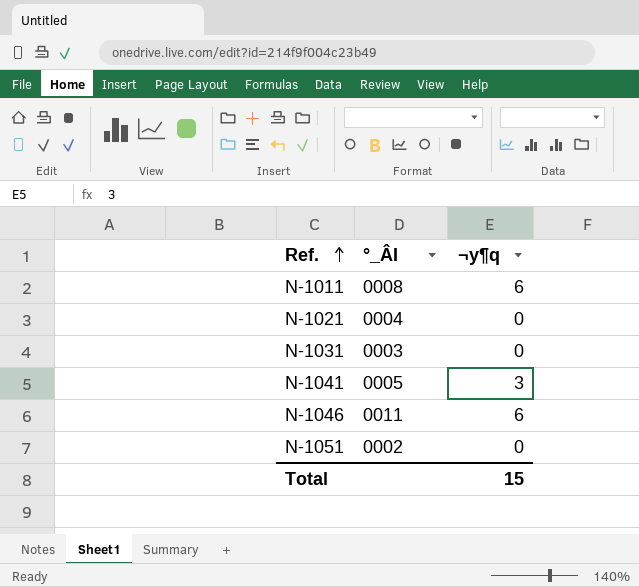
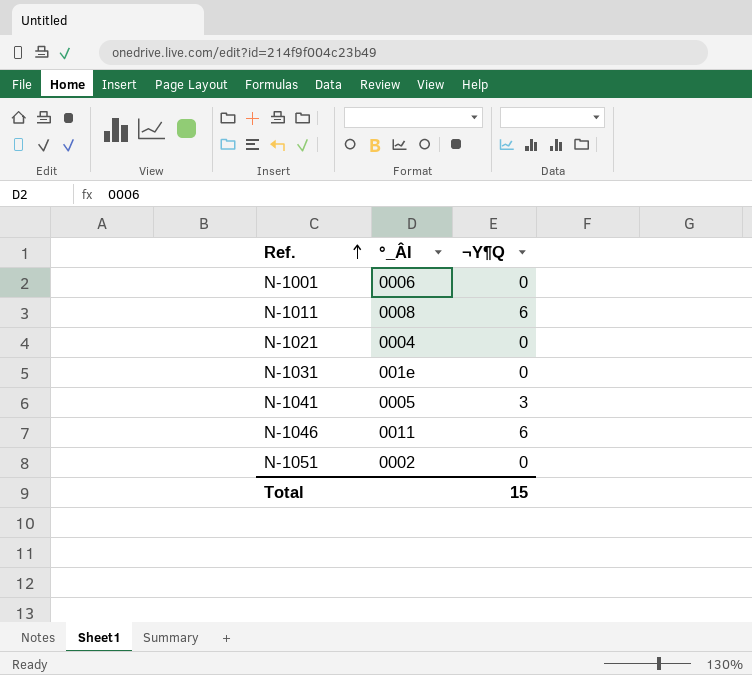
column name: ¬y¶q -> ¬Y¶Q
row N-1001: none -> 0006 | 0
N-1031 | °_ÂI: 0003 -> 001e

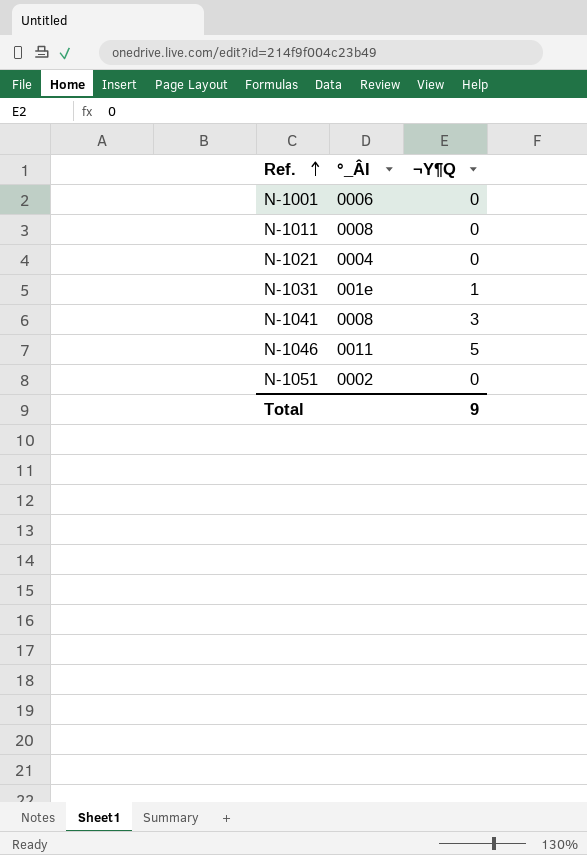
N-1011 | ¬Y¶Q: 6 -> 0
N-1031 | ¬Y¶Q: 0 -> 1
N-1041 | °_ÂI: 0005 -> 0008
N-1046 | ¬Y¶Q: 6 -> 5
Total | ¬Y¶Q: 15 -> 9

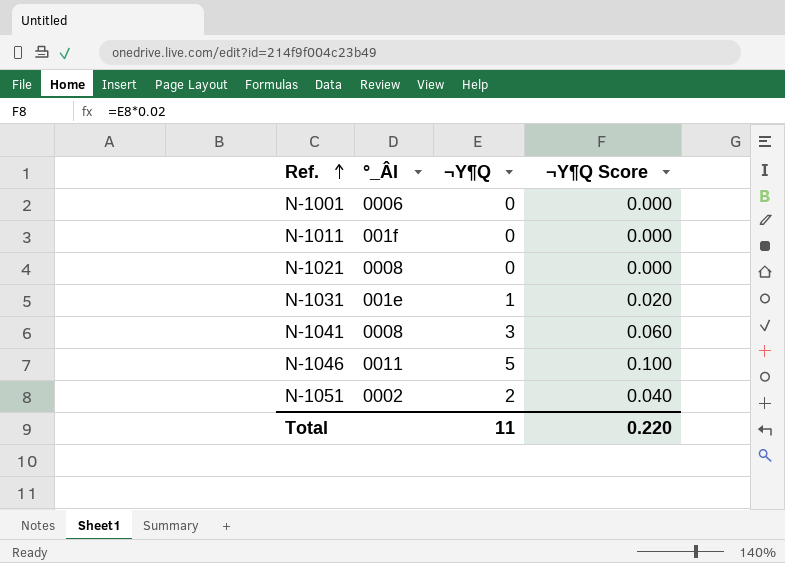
column ¬Y¶Q Score | formula: none -> [¬Y¶Q] * 0.02
N-1011 | °_ÂI: 0008 -> 001f
N-1021 | °_ÂI: 0004 -> 0008
N-1051 | ¬Y¶Q: 0 -> 2
Total | ¬Y¶Q: 9 -> 11

